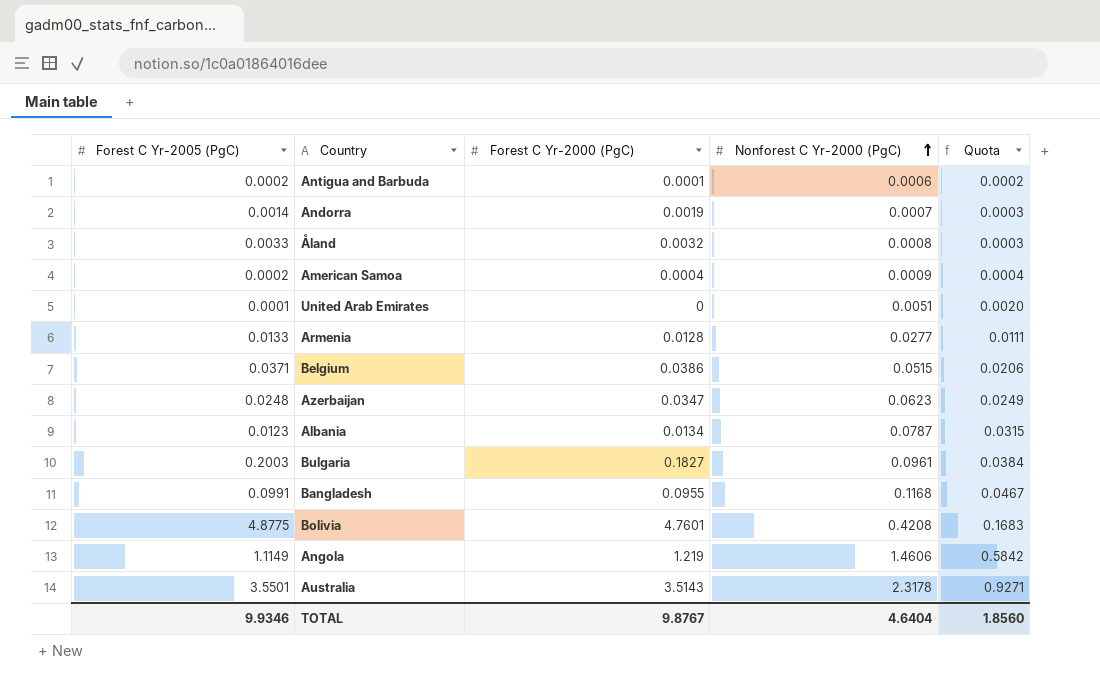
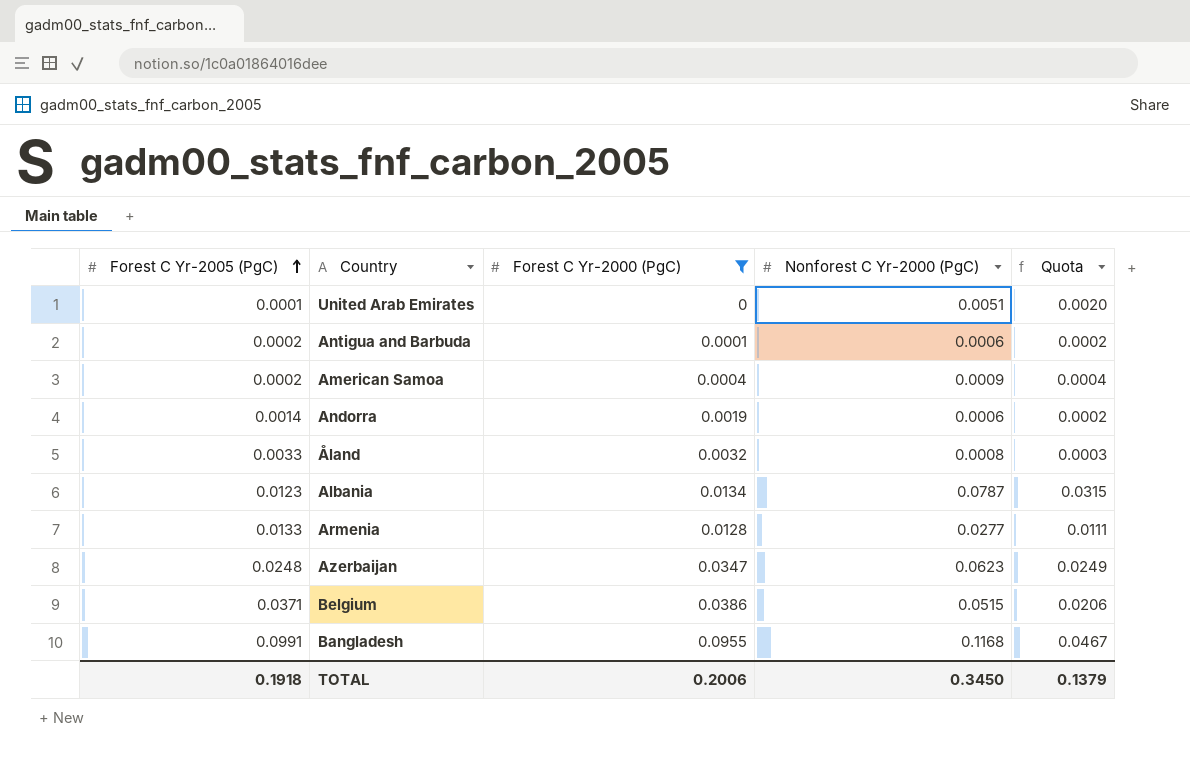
filter: none -> Forest C Yr-2000 (PgC) <= 0.0955
row order: Nonforest C Yr-2000 (PgC) ascending -> Forest C Yr-2005 (PgC) ascending
Andorra | Nonforest C Yr-2000 (PgC): 0.0007 -> 0.0006
Andorra | Quota: 0.0003 -> 0.0002
TOTAL | Forest C Yr-2005 (PgC): 9.9346 -> 0.1918
TOTAL | Forest C Yr-2000 (PgC): 9.8767 -> 0.2006
TOTAL | Nonforest C Yr-2000 (PgC): 4.6404 -> 0.3450
TOTAL | Quota: 1.8560 -> 0.1379

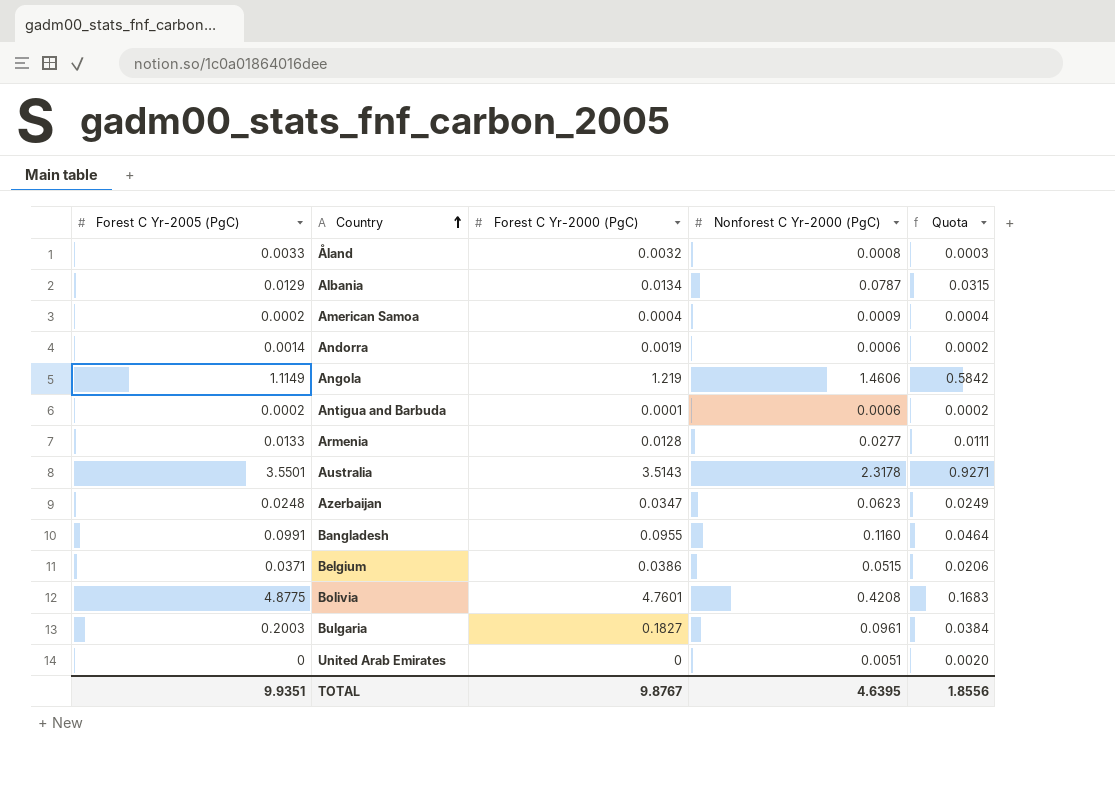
filter: Forest C Yr-2000 (PgC) <= 0.0955 -> none
row order: Forest C Yr-2005 (PgC) ascending -> Country ascending
Albania | Forest C Yr-2005 (PgC): 0.0123 -> 0.0129
Bangladesh | Nonforest C Yr-2000 (PgC): 0.1168 -> 0.1160
Bangladesh | Quota: 0.0467 -> 0.0464
United Arab Emirates | Forest C Yr-2005 (PgC): 0.0001 -> 0
TOTAL | Forest C Yr-2005 (PgC): 0.1918 -> 9.9351
TOTAL | Forest C Yr-2000 (PgC): 0.2006 -> 9.8767
TOTAL | Nonforest C Yr-2000 (PgC): 0.3450 -> 4.6395
TOTAL | Quota: 0.1379 -> 1.8556

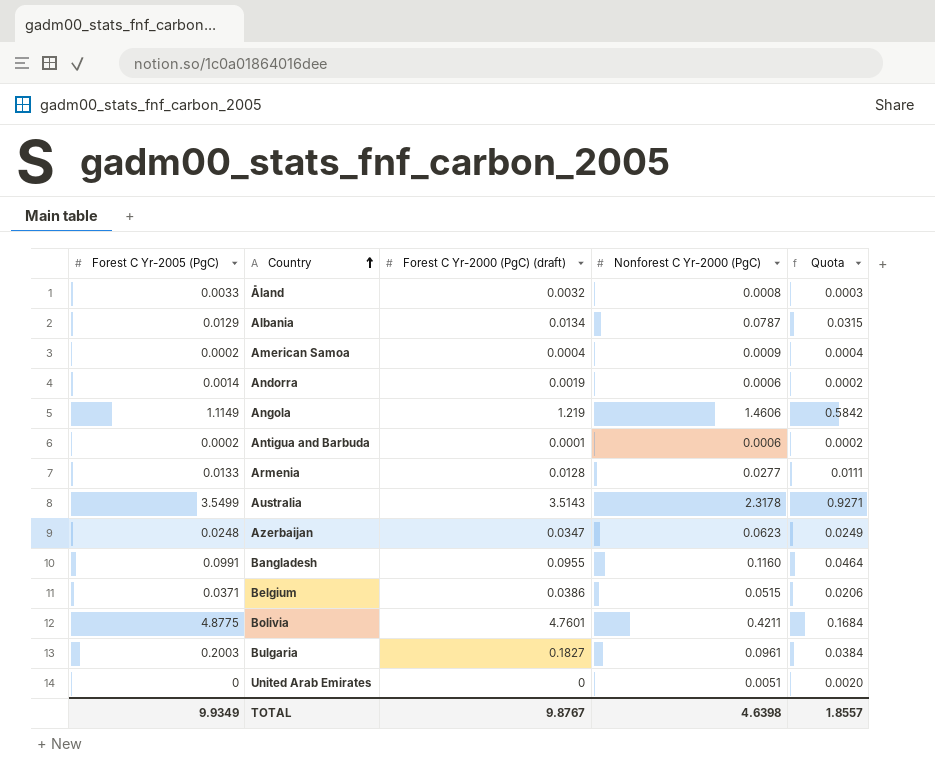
column name: Forest C Yr-2000 (PgC) -> Forest C Yr-2000 (PgC) (draft)
Australia | Forest C Yr-2005 (PgC): 3.5501 -> 3.5499
Bolivia | Nonforest C Yr-2000 (PgC): 0.4208 -> 0.4211
Bolivia | Quota: 0.1683 -> 0.1684
TOTAL | Forest C Yr-2005 (PgC): 9.9351 -> 9.9349
TOTAL | Nonforest C Yr-2000 (PgC): 4.6395 -> 4.6398
TOTAL | Quota: 1.8556 -> 1.8557

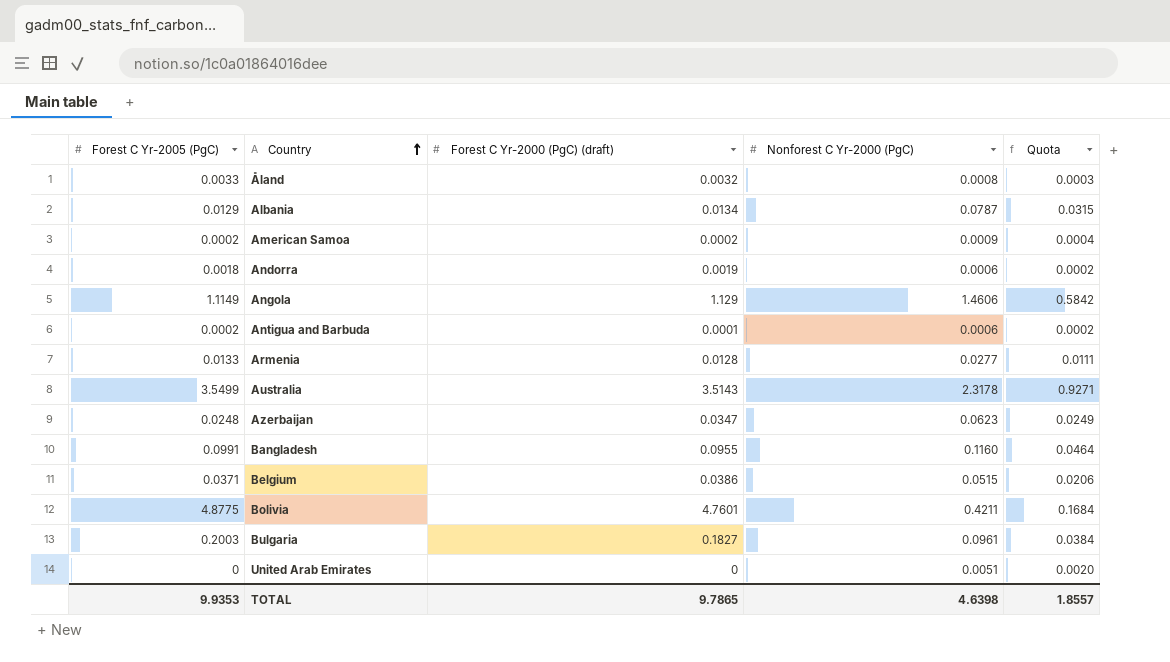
American Samoa | Forest C Yr-2000 (PgC) (draft): 0.0004 -> 0.0002
Andorra | Forest C Yr-2005 (PgC): 0.0014 -> 0.0018
Angola | Forest C Yr-2000 (PgC) (draft): 1.219 -> 1.129
TOTAL | Forest C Yr-2005 (PgC): 9.9349 -> 9.9353
TOTAL | Forest C Yr-2000 (PgC) (draft): 9.8767 -> 9.7865

